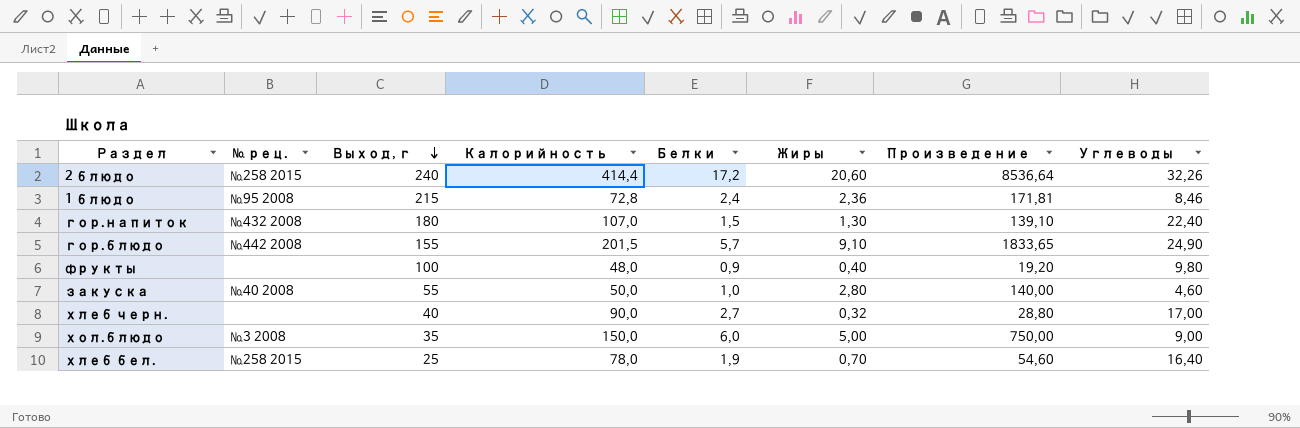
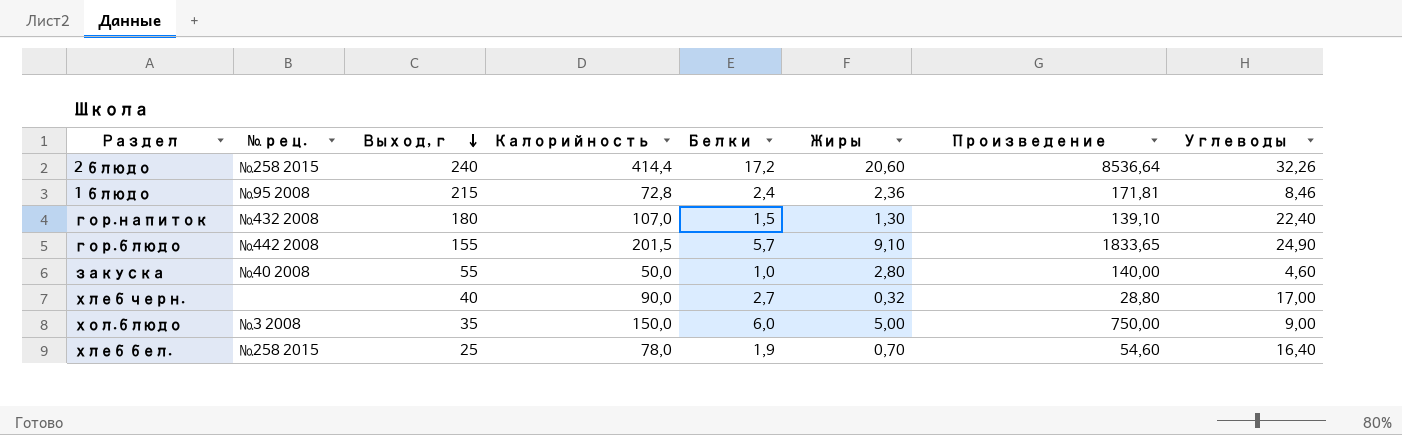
row фрукты: none | 100 | 48,0 | 0,9 | 0,40 | 19,20 | 9,80 -> none

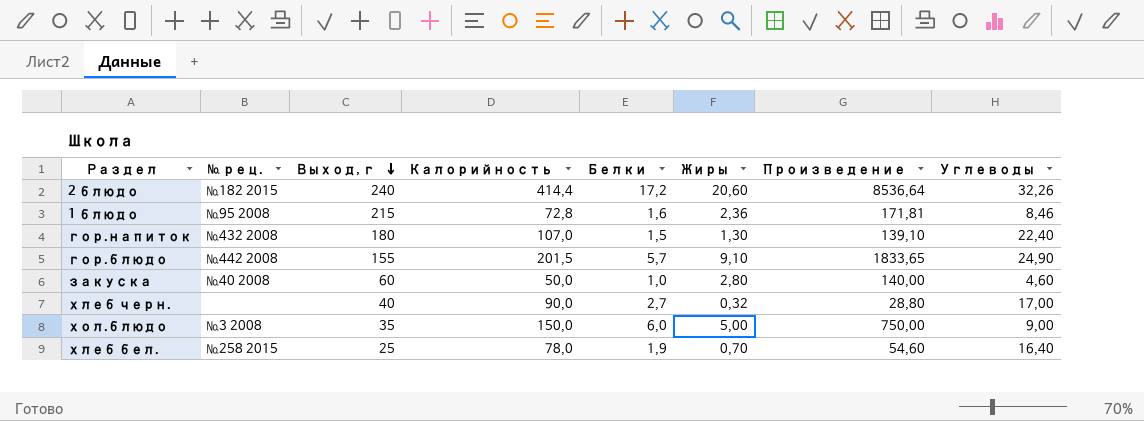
2 блюдо | № рец.: №258 2015 -> №182 2015
1 блюдо | Белки: 2,4 -> 1,6
закуска | Выход, г: 55 -> 60

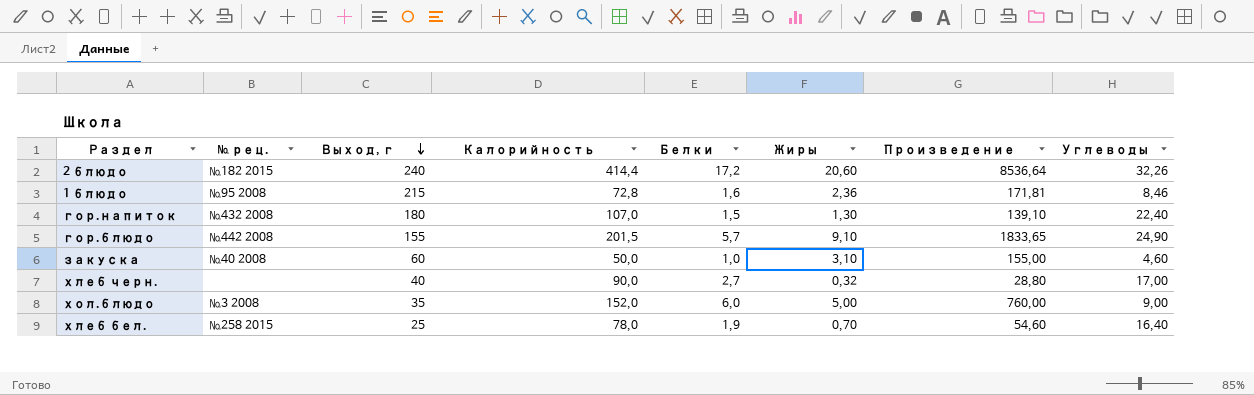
закуска | Жиры: 2,80 -> 3,10
закуска | Произведение: 140,00 -> 155,00
хол.блюдо | Калорийность: 150,0 -> 152,0
хол.блюдо | Произведение: 750,00 -> 760,00

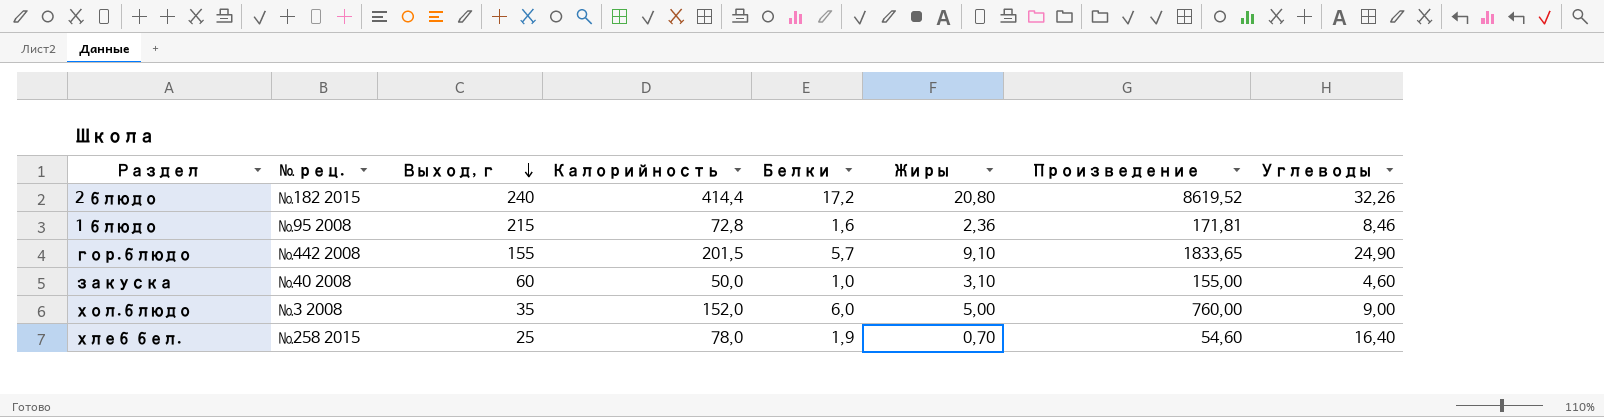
row гор.напиток: №432 2008 | 180 | 107,0 | 1,5 | 1,30 | 139,10 | 22,40 -> none
row хлеб черн.: none | 40 | 90,0 | 2,7 | 0,32 | 28,80 | 17,00 -> none
2 блюдо | Жиры: 20,60 -> 20,80
2 блюдо | Произведение: 8536,64 -> 8619,52

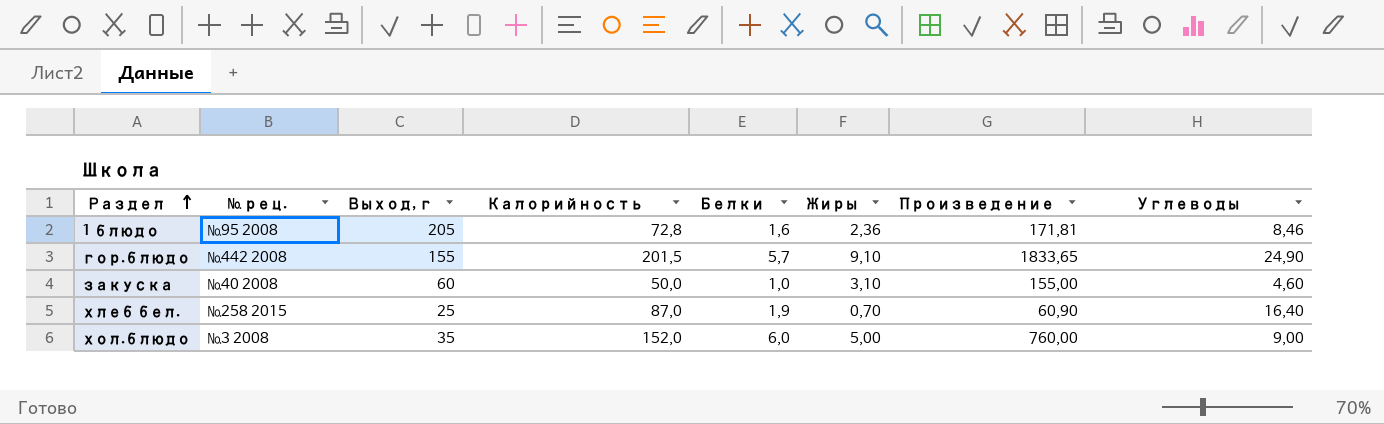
row order: Выход, г descending -> Раздел ascending
row 2 блюдо: №182 2015 | 240 | 414,4 | 17,2 | 20,80 | 8619,52 | 32,26 -> none
1 блюдо | Выход, г: 215 -> 205
хлеб бел. | Калорийность: 78,0 -> 87,0
хлеб бел. | Произведение: 54,60 -> 60,90

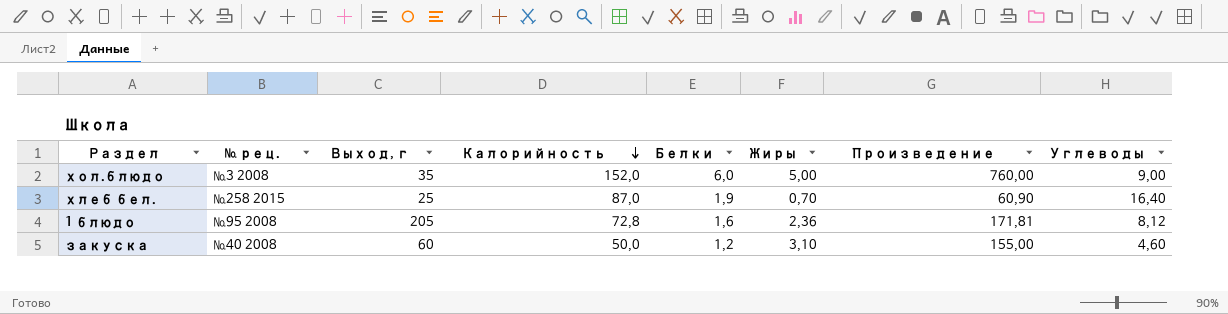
row order: Раздел ascending -> Калорийность descending
row гор.блюдо: №442 2008 | 155 | 201,5 | 5,7 | 9,10 | 1833,65 | 24,90 -> none
1 блюдо | Углеводы: 8,46 -> 8,12
закуска | Белки: 1,0 -> 1,2

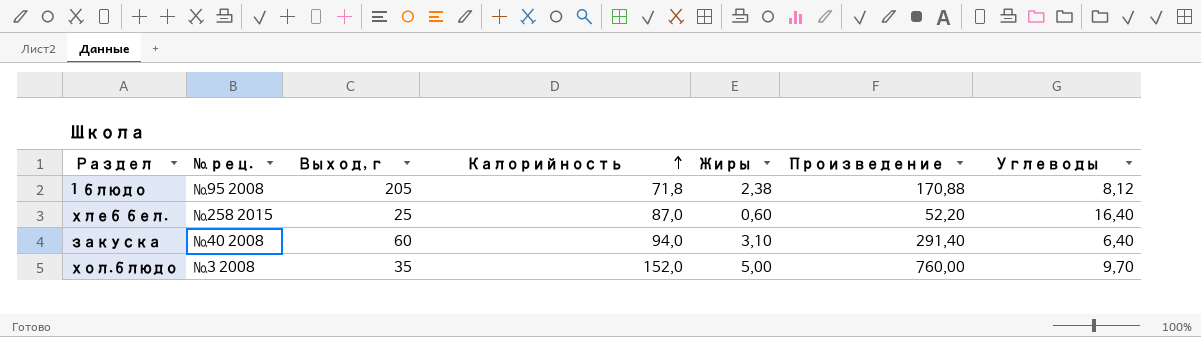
row order: Калорийность descending -> Калорийность ascending
column Белки | position: 5 -> none
1 блюдо | Калорийность: 72,8 -> 71,8
1 блюдо | Жиры: 2,36 -> 2,38
1 блюдо | Произведение: 171,81 -> 170,88
хлеб бел. | Жиры: 0,70 -> 0,60
хлеб бел. | Произведение: 60,90 -> 52,20
закуска | Калорийность: 50,0 -> 94,0
закуска | Произведение: 155,00 -> 291,40
закуска | Углеводы: 4,60 -> 6,40
хол.блюдо | Углеводы: 9,00 -> 9,70

